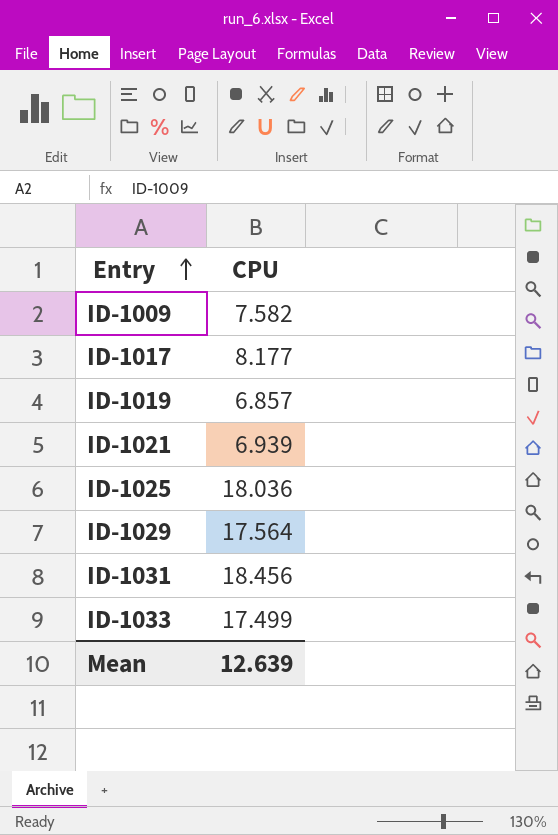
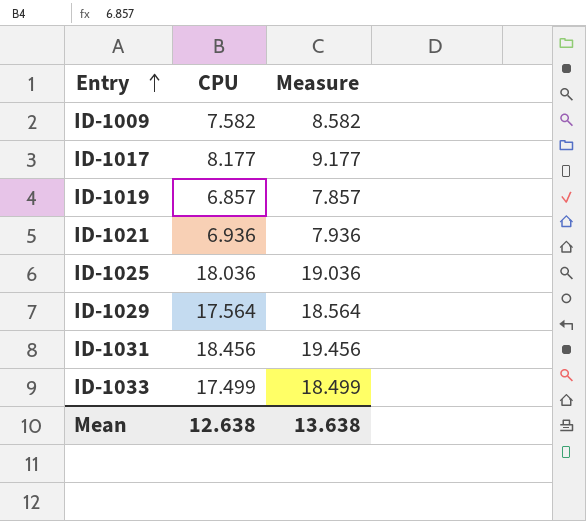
column Measure | formula: none -> [CPU] + 1
ID-1021 | CPU: 6.939 -> 6.936
Mean | CPU: 12.639 -> 12.638

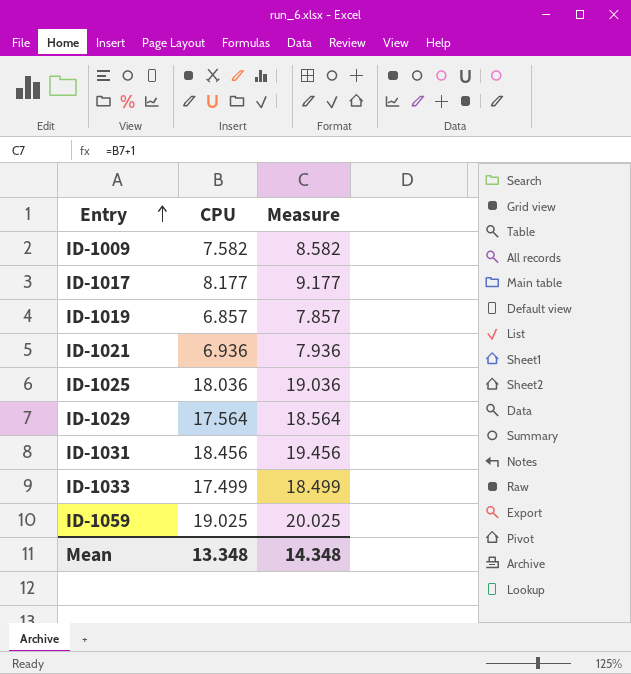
row ID-1059: none -> 19.025 | 20.025
Mean | CPU: 12.638 -> 13.348
Mean | Measure: 13.638 -> 14.348

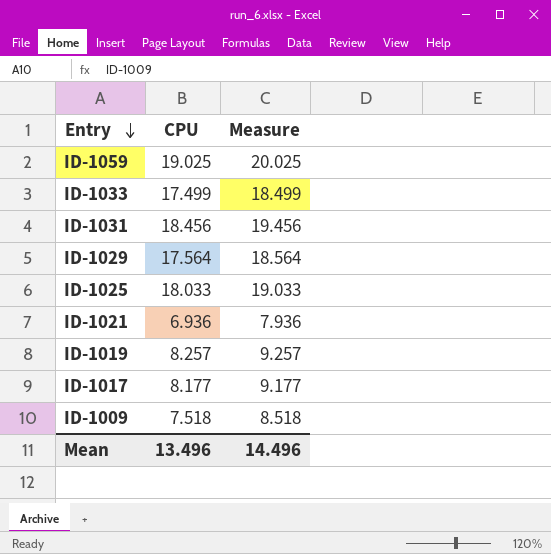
row order: Entry ascending -> Entry descending
ID-1025 | CPU: 18.036 -> 18.033
ID-1025 | Measure: 19.036 -> 19.033
ID-1019 | CPU: 6.857 -> 8.257
ID-1019 | Measure: 7.857 -> 9.257
ID-1009 | CPU: 7.582 -> 7.518
ID-1009 | Measure: 8.582 -> 8.518
Mean | CPU: 13.348 -> 13.496
Mean | Measure: 14.348 -> 14.496

